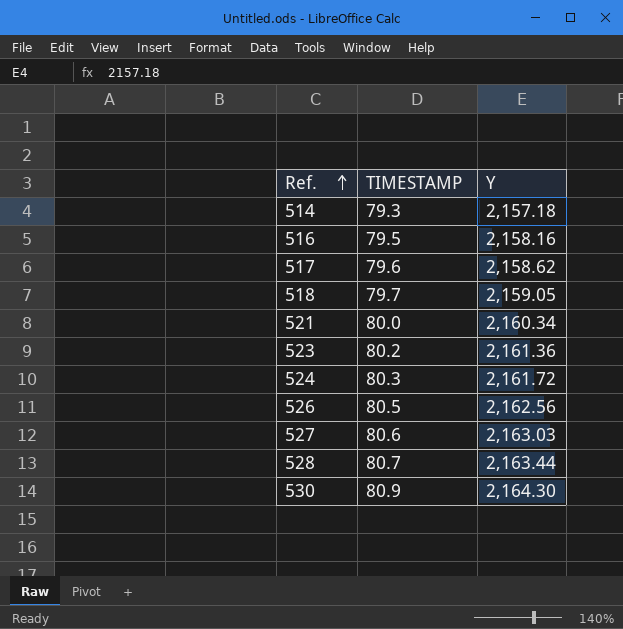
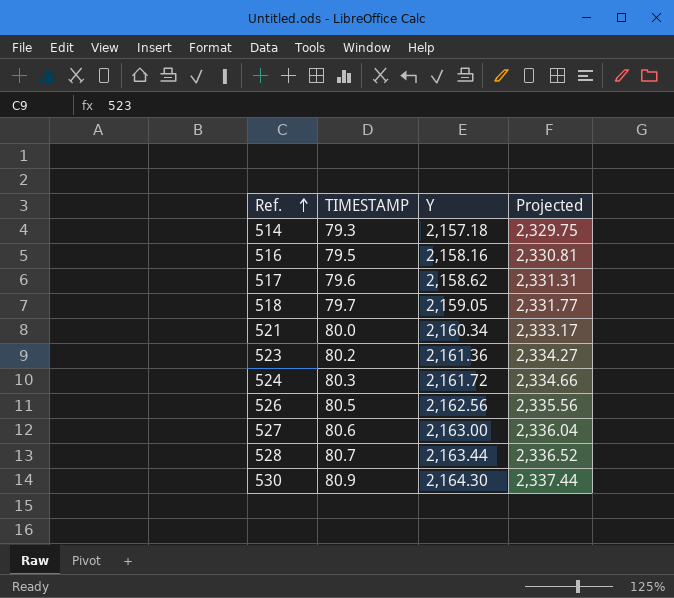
column Projected | formula: none -> [Y] * 1.08
527 | Y: 2,163.03 -> 2,163.00

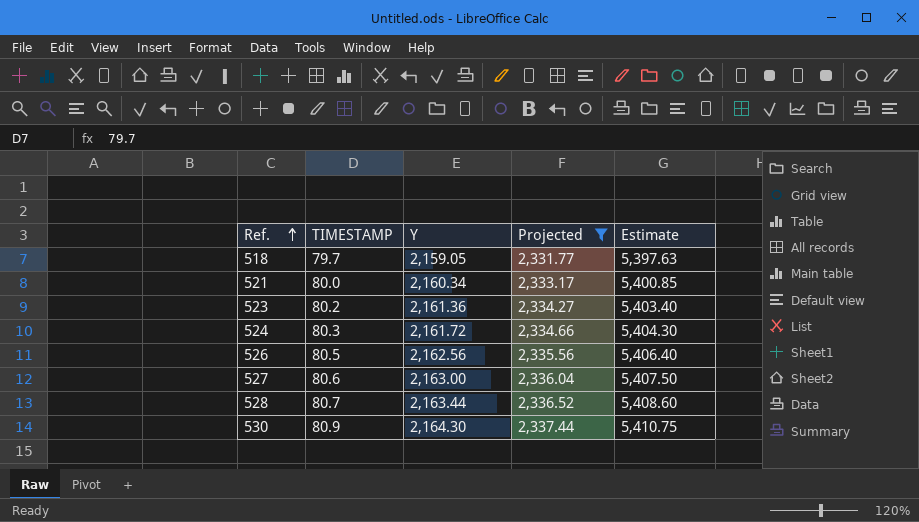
filter: none -> Projected >= 2,331.77
column Estimate | formula: none -> [Y] * 2.5

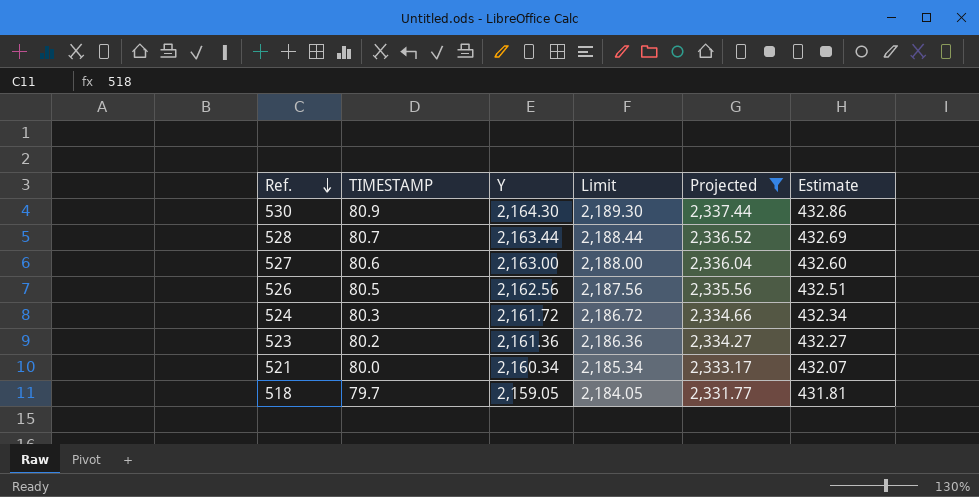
row order: Ref. ascending -> Ref. descending
column Limit | formula: none -> [Y] + 25
column Estimate | formula: [Y] * 2.5 -> [Y] * 0.2

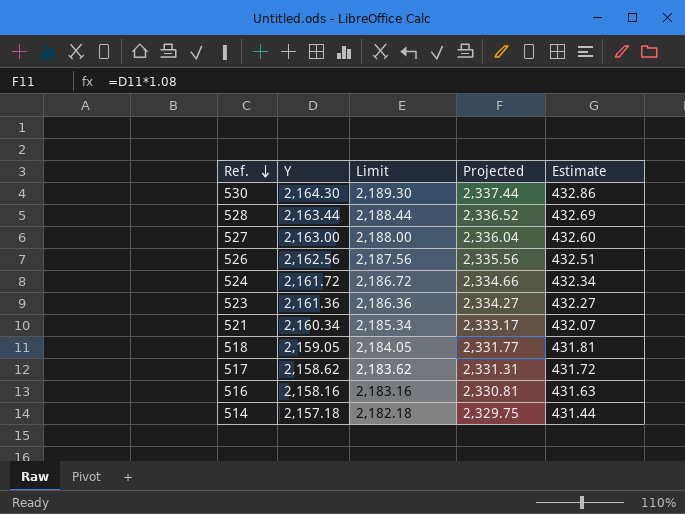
filter: Projected >= 2,331.77 -> none
column TIMESTAMP | position: 2 -> none

